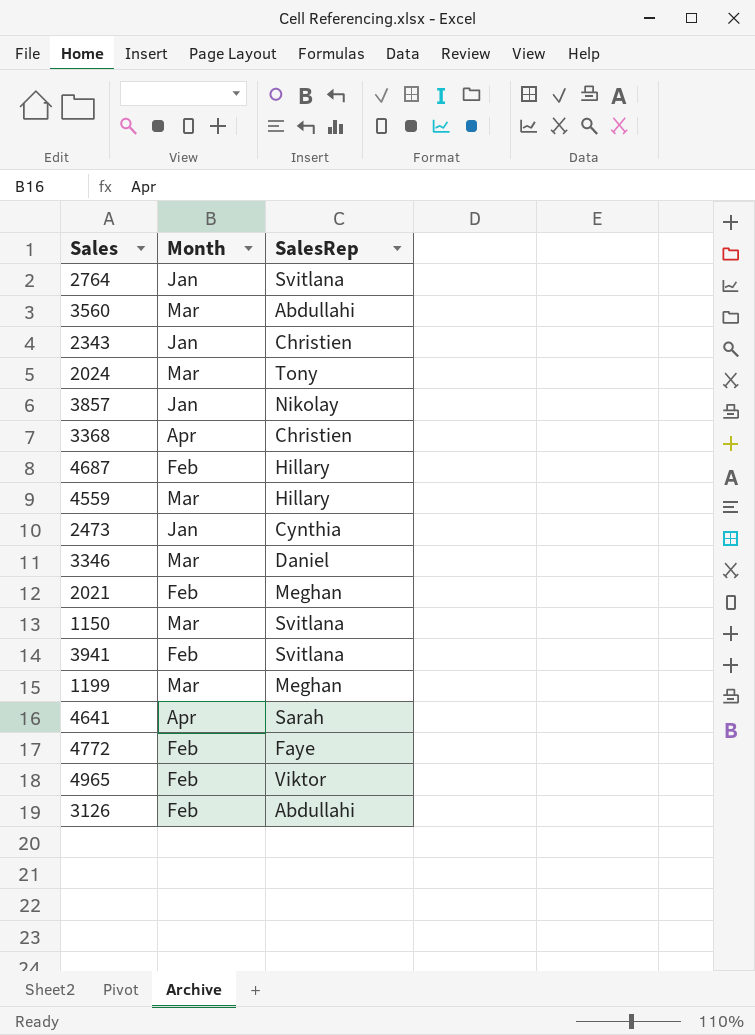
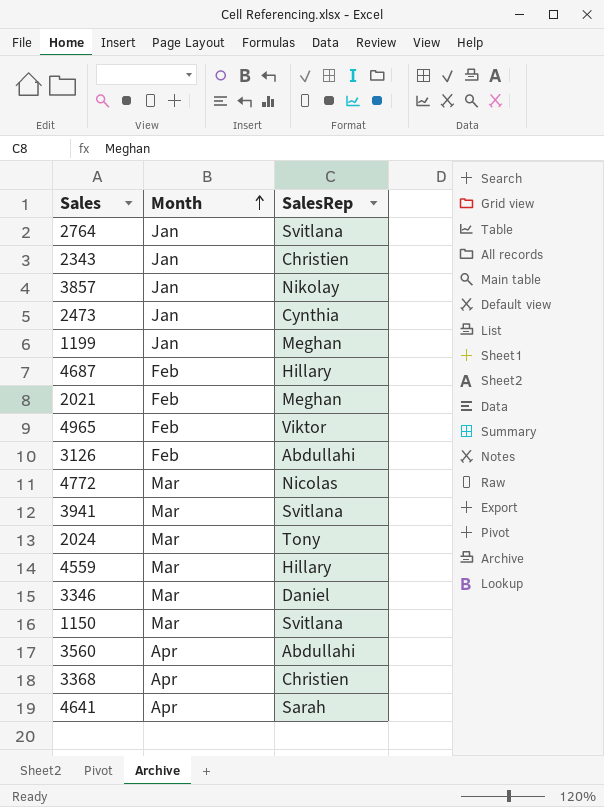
row order: none -> Month ascending
1199 | Month: Mar -> Jan
4772 | Month: Feb -> Mar
4772 | SalesRep: Faye -> Nicolas
3941 | Month: Feb -> Mar
3560 | Month: Mar -> Apr

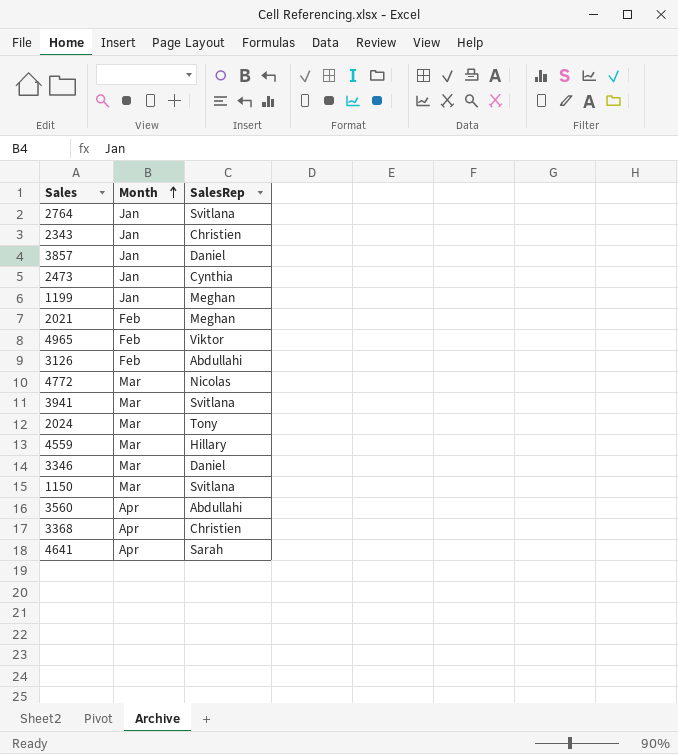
row 4687: Feb | Hillary -> none
3857 | SalesRep: Nikolay -> Daniel

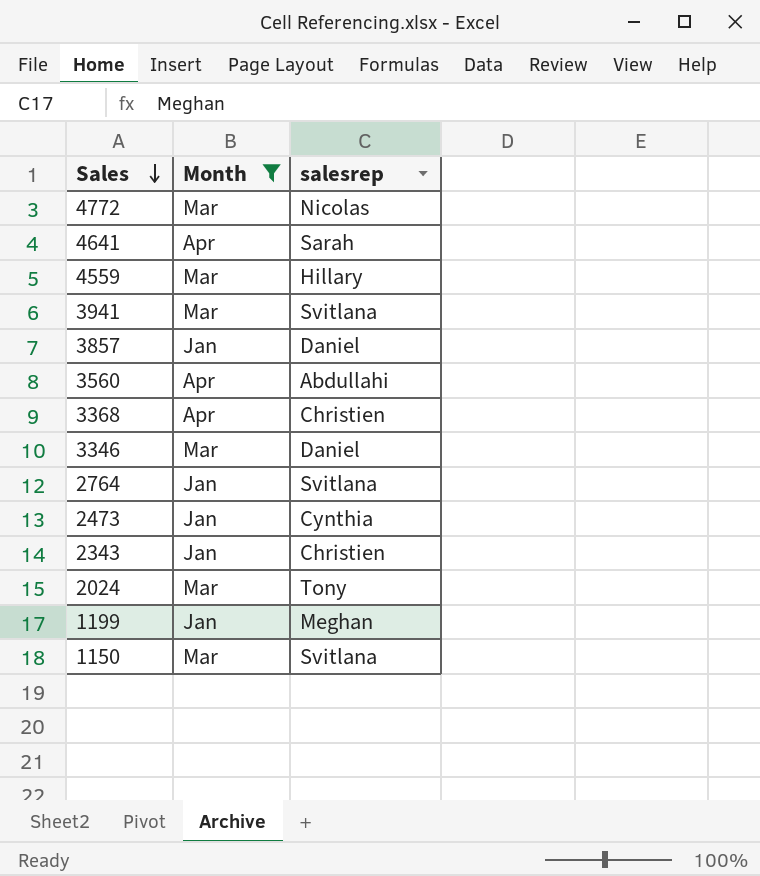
filter: none -> Month != Feb
row order: Month ascending -> Sales descending
column name: SalesRep -> salesrep

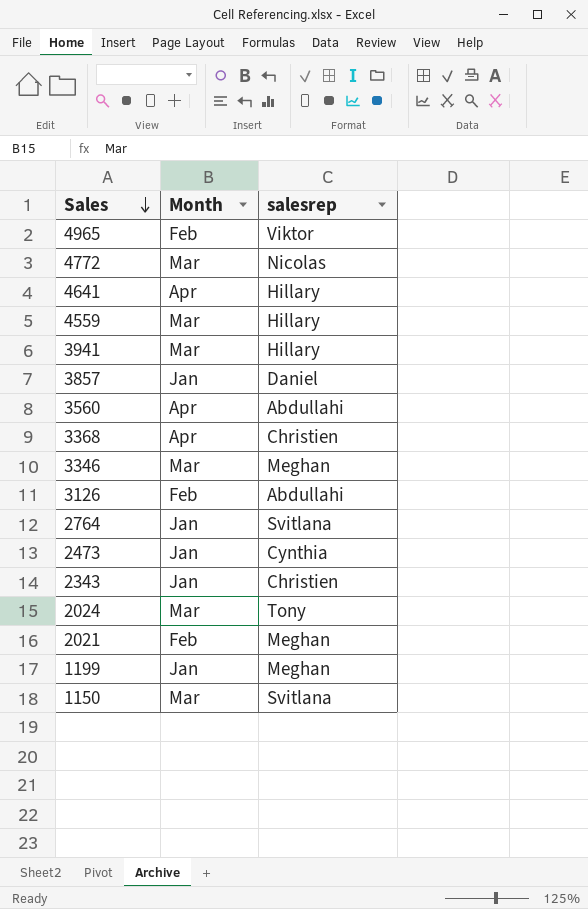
filter: Month != Feb -> none
4641 | salesrep: Sarah -> Hillary
3941 | salesrep: Svitlana -> Hillary
3346 | salesrep: Daniel -> Meghan

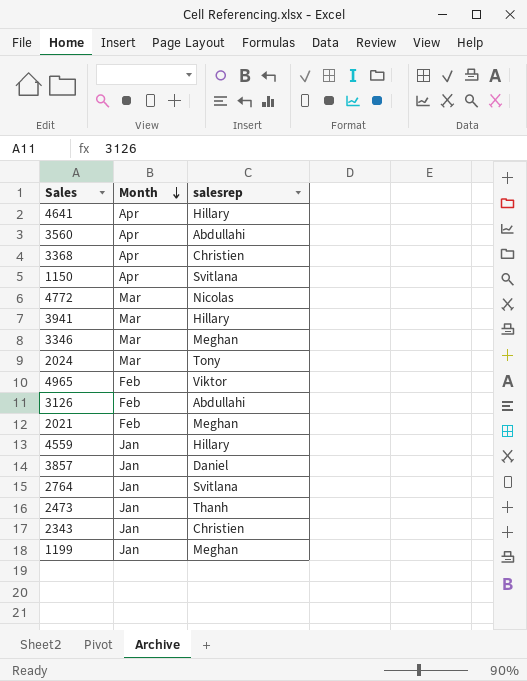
row order: Sales descending -> Month descending
1150 | Month: Mar -> Apr
4559 | Month: Mar -> Jan
2473 | salesrep: Cynthia -> Thanh

